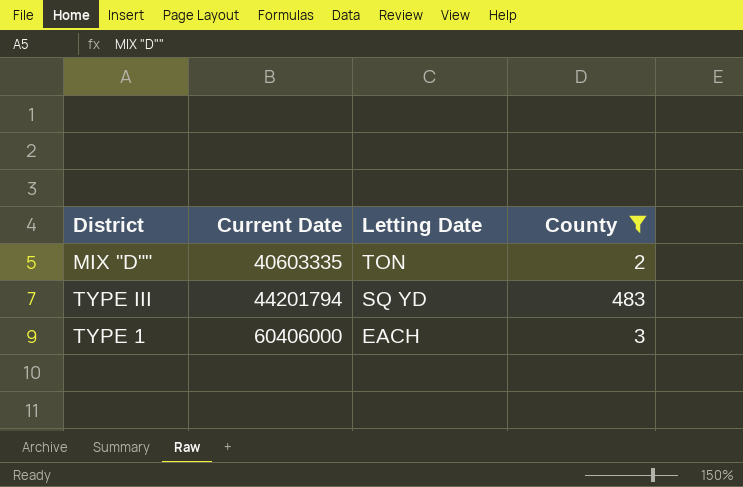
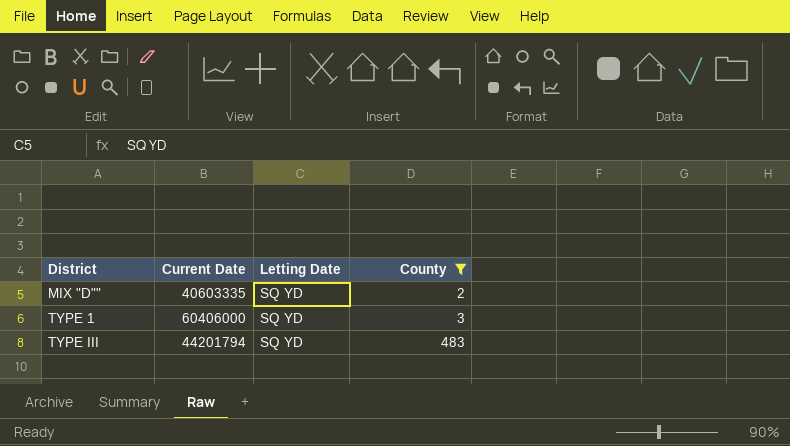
row order: Current Date ascending -> District ascending
MIX "D"" | Letting Date: TON -> SQ YD
TYPE 1 | Letting Date: EACH -> SQ YD

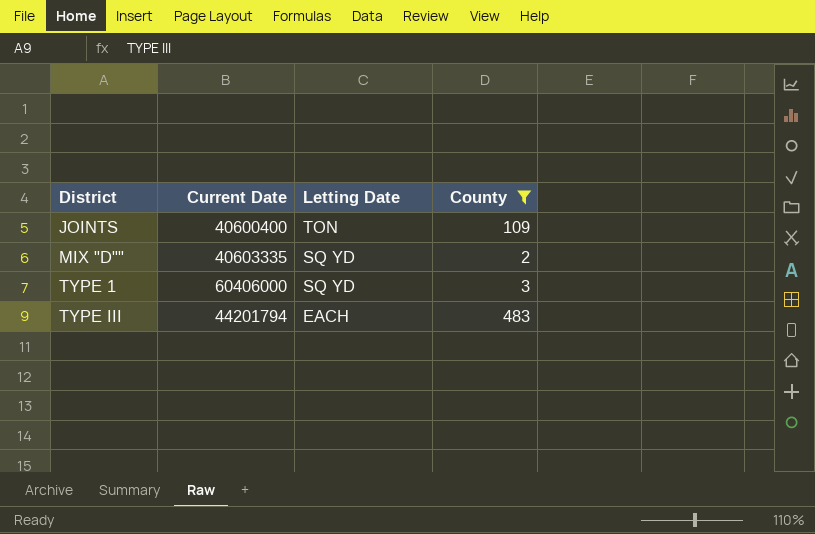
row JOINTS: none -> 40600400 | TON | 109
TYPE III | Letting Date: SQ YD -> EACH

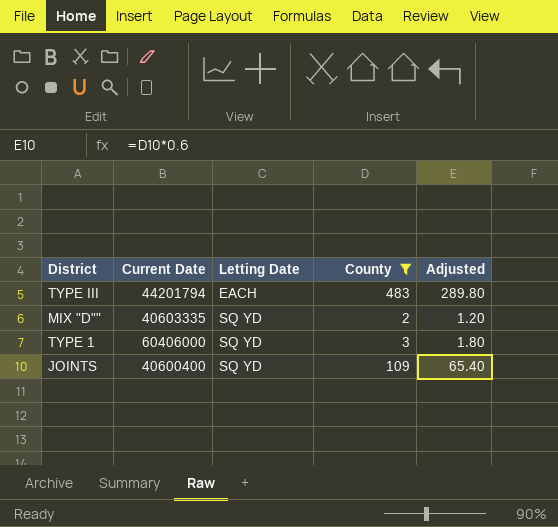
row order: District ascending -> Letting Date ascending
column Adjusted | formula: none -> [County] * 0.6
JOINTS | Letting Date: TON -> SQ YD

